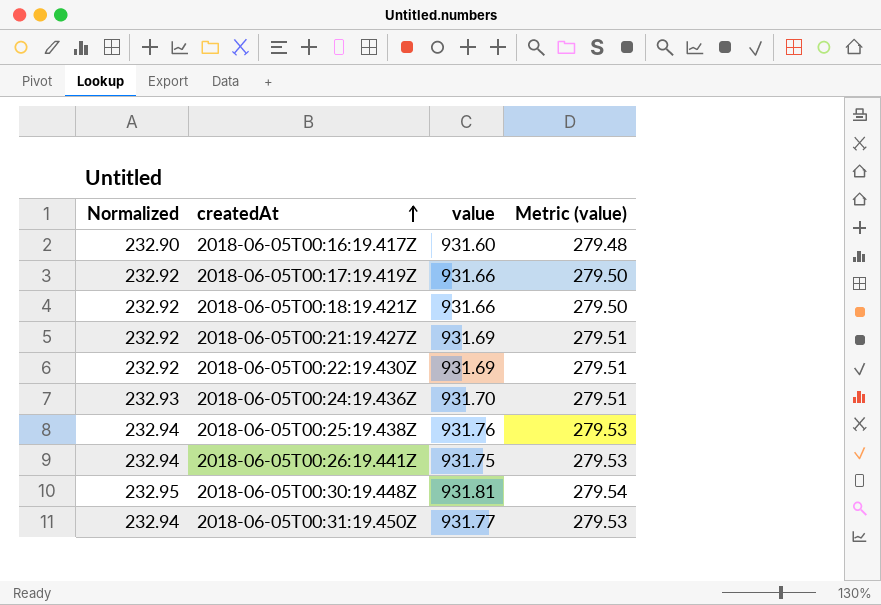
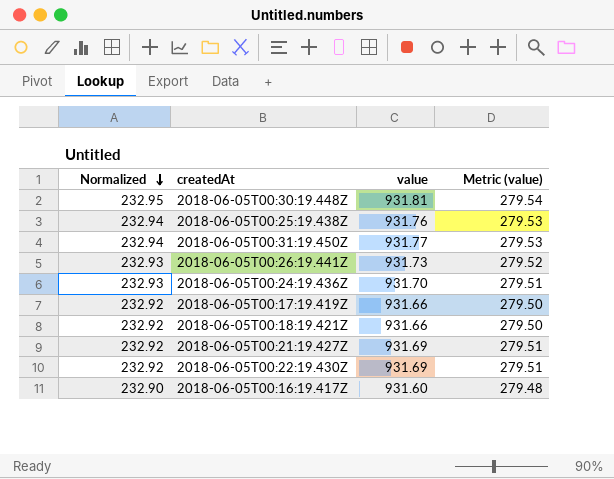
row order: createdAt ascending -> Normalized descending
2018-06-05T00:26:19.441Z | Normalized: 232.94 -> 232.93
2018-06-05T00:26:19.441Z | value: 931.75 -> 931.73
2018-06-05T00:26:19.441Z | Metric (value): 279.53 -> 279.52

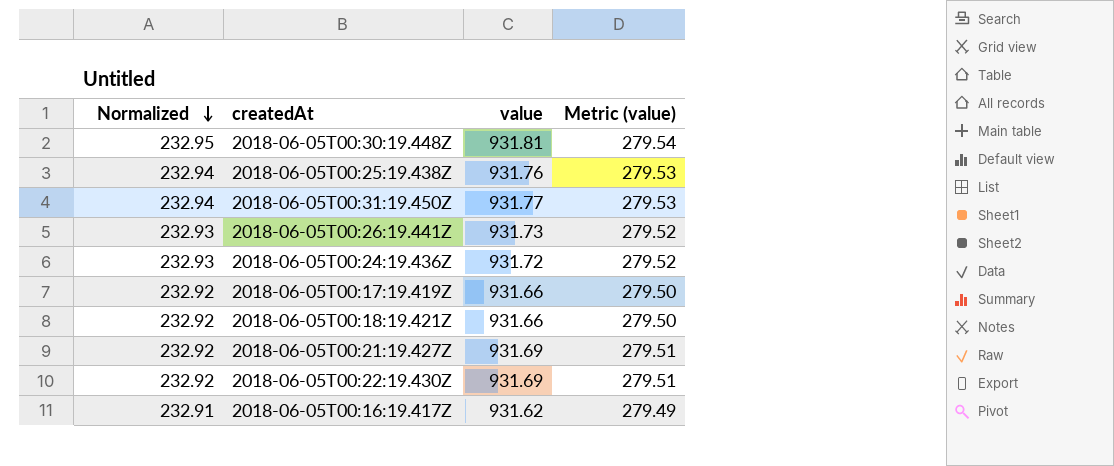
2018-06-05T00:24:19.436Z | value: 931.70 -> 931.72
2018-06-05T00:24:19.436Z | Metric (value): 279.51 -> 279.52
2018-06-05T00:16:19.417Z | Normalized: 232.90 -> 232.91
2018-06-05T00:16:19.417Z | value: 931.60 -> 931.62
2018-06-05T00:16:19.417Z | Metric (value): 279.48 -> 279.49

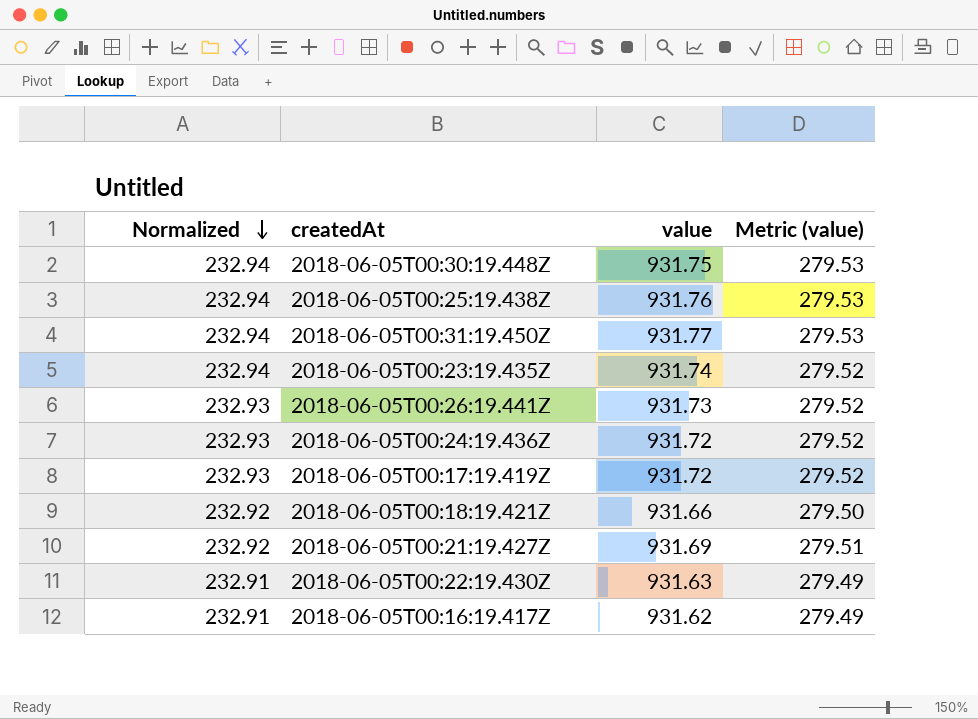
2018-06-05T00:30:19.448Z | Normalized: 232.95 -> 232.94
2018-06-05T00:30:19.448Z | value: 931.81 -> 931.75
2018-06-05T00:30:19.448Z | Metric (value): 279.54 -> 279.53
row 2018-06-05T00:23:19.435Z: none -> 232.94 | 931.74 | 279.52
2018-06-05T00:17:19.419Z | Normalized: 232.92 -> 232.93
2018-06-05T00:17:19.419Z | value: 931.66 -> 931.72
2018-06-05T00:17:19.419Z | Metric (value): 279.50 -> 279.52
2018-06-05T00:22:19.430Z | Normalized: 232.92 -> 232.91
2018-06-05T00:22:19.430Z | value: 931.69 -> 931.63
2018-06-05T00:22:19.430Z | Metric (value): 279.51 -> 279.49

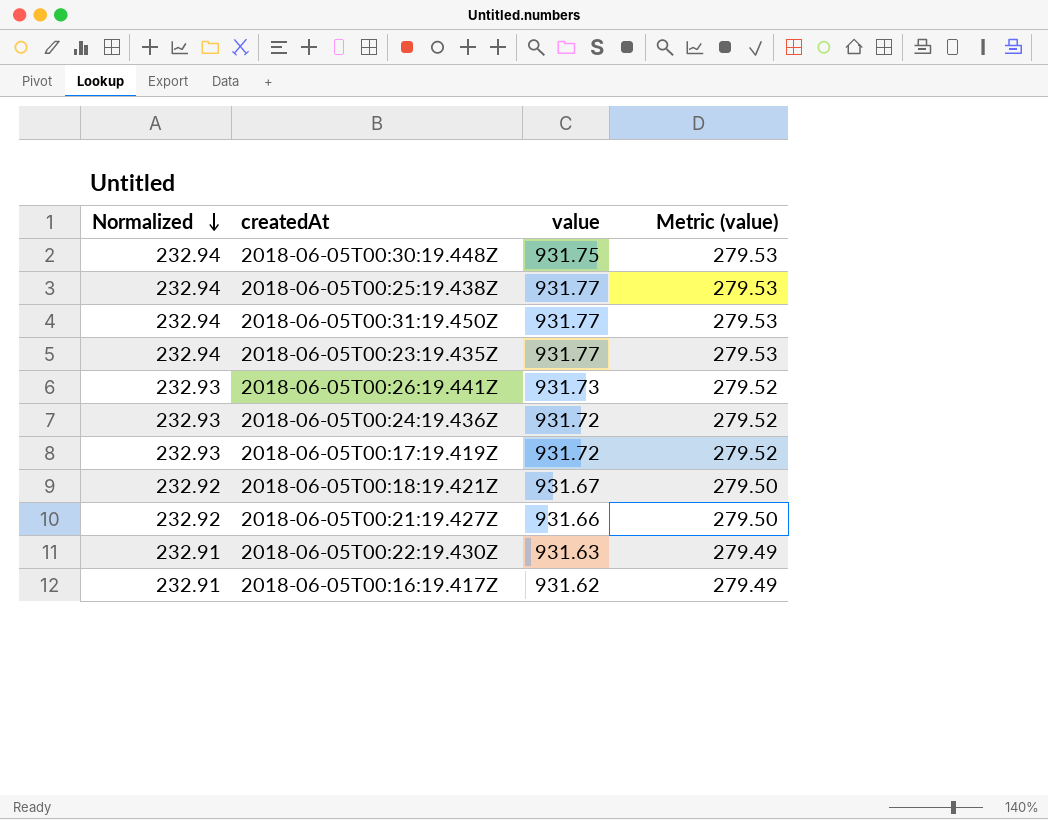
2018-06-05T00:25:19.438Z | value: 931.76 -> 931.77
2018-06-05T00:23:19.435Z | value: 931.74 -> 931.77
2018-06-05T00:23:19.435Z | Metric (value): 279.52 -> 279.53
2018-06-05T00:18:19.421Z | value: 931.66 -> 931.67
2018-06-05T00:21:19.427Z | value: 931.69 -> 931.66
2018-06-05T00:21:19.427Z | Metric (value): 279.51 -> 279.50

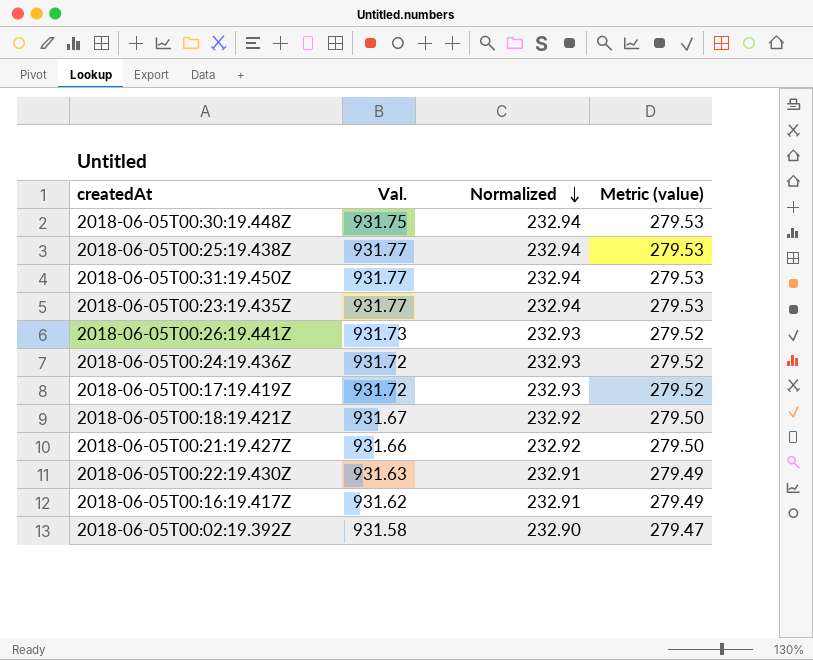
column name: value -> Val.
column Normalized | position: 1 -> 3
row 2018-06-05T00:02:19.392Z: none -> 931.58 | 232.90 | 279.47

